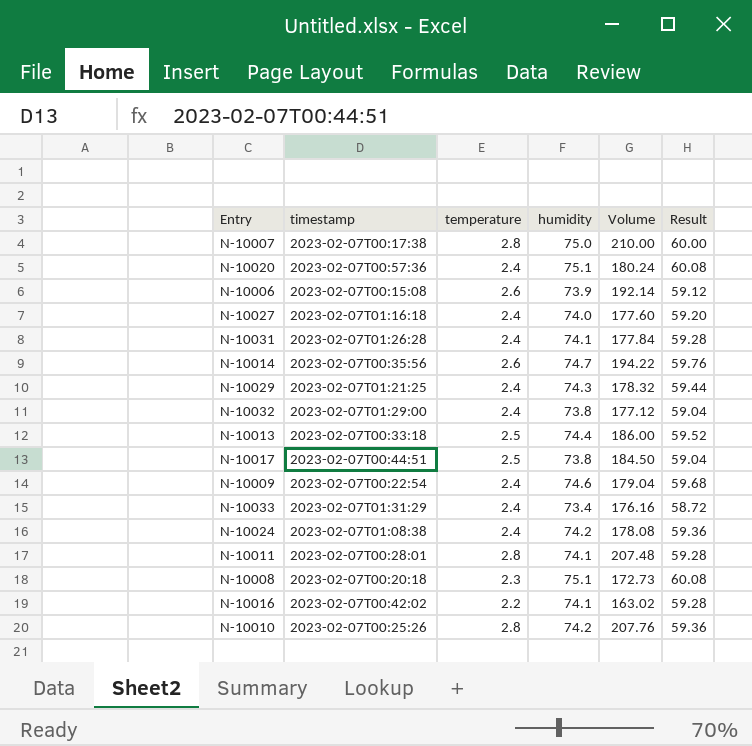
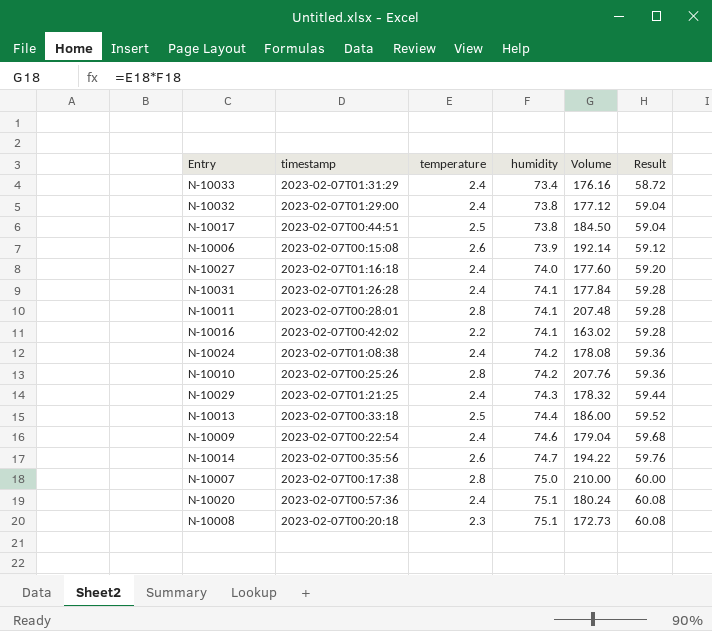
row order: none -> humidity ascending

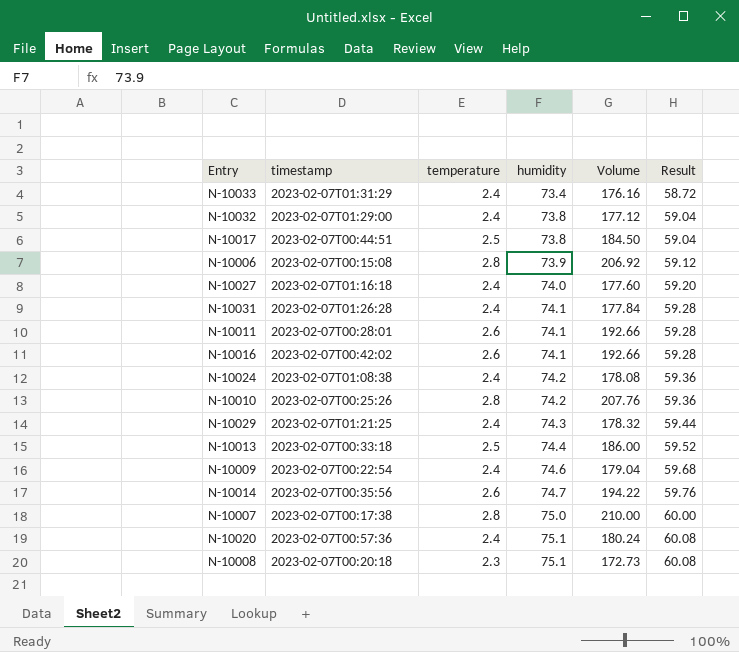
N-10006 | temperature: 2.6 -> 2.8
N-10006 | Volume: 192.14 -> 206.92
N-10011 | temperature: 2.8 -> 2.6
N-10011 | Volume: 207.48 -> 192.66
N-10016 | temperature: 2.2 -> 2.6
N-10016 | Volume: 163.02 -> 192.66

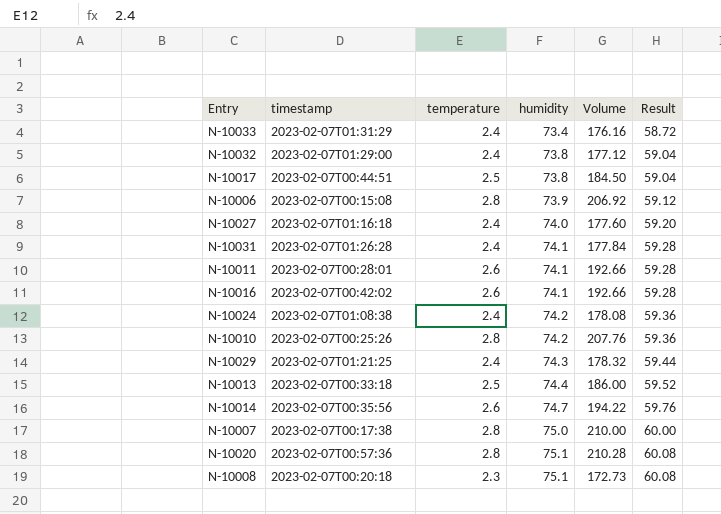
row N-10009: 2023-02-07T00:22:54 | 2.4 | 74.6 | 179.04 | 59.68 -> none
N-10020 | temperature: 2.4 -> 2.8
N-10020 | Volume: 180.24 -> 210.28

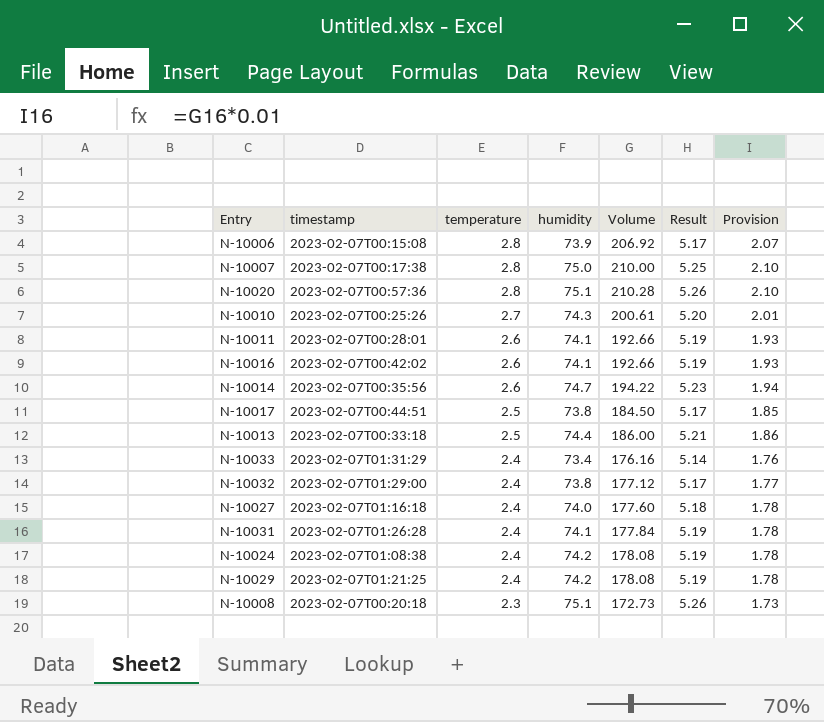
row order: humidity ascending -> temperature descending
column Result | formula: [humidity] * 0.8 -> [humidity] * 0.07
column Provision | formula: none -> [Volume] * 0.01
N-10010 | temperature: 2.8 -> 2.7
N-10010 | humidity: 74.2 -> 74.3
N-10010 | Volume: 207.76 -> 200.61
N-10029 | humidity: 74.3 -> 74.2
N-10029 | Volume: 178.32 -> 178.08

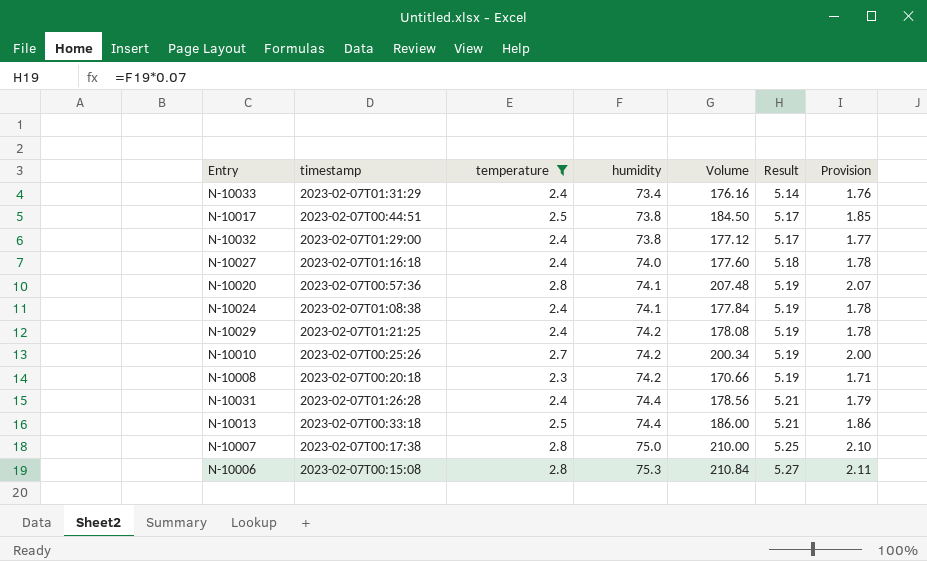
filter: none -> temperature != 2.6
row order: temperature descending -> humidity ascending
N-10020 | humidity: 75.1 -> 74.1
N-10020 | Volume: 210.28 -> 207.48
N-10020 | Result: 5.26 -> 5.19
N-10020 | Provision: 2.10 -> 2.07
N-10024 | humidity: 74.2 -> 74.1
N-10024 | Volume: 178.08 -> 177.84
N-10010 | humidity: 74.3 -> 74.2
N-10010 | Volume: 200.61 -> 200.34
N-10010 | Result: 5.20 -> 5.19
N-10010 | Provision: 2.01 -> 2.00
N-10008 | humidity: 75.1 -> 74.2
N-10008 | Volume: 172.73 -> 170.66
N-10008 | Result: 5.26 -> 5.19
N-10008 | Provision: 1.73 -> 1.71
N-10031 | humidity: 74.1 -> 74.4
N-10031 | Volume: 177.84 -> 178.56
N-10031 | Result: 5.19 -> 5.21
N-10031 | Provision: 1.78 -> 1.79
N-10006 | humidity: 73.9 -> 75.3
N-10006 | Volume: 206.92 -> 210.84
N-10006 | Result: 5.17 -> 5.27
N-10006 | Provision: 2.07 -> 2.11

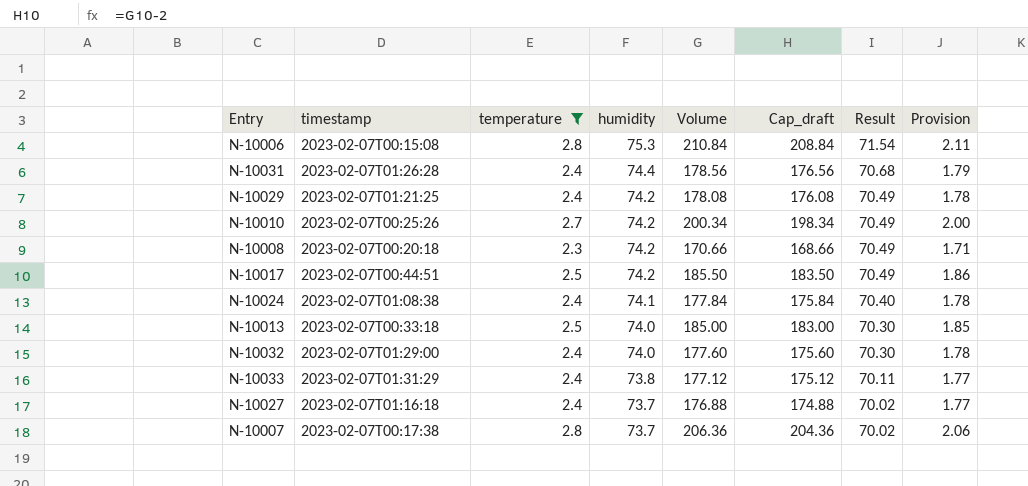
row order: humidity ascending -> humidity descending
column Cap_draft | formula: none -> [Volume] - 2
column Result | formula: [humidity] * 0.07 -> [humidity] * 0.95
row N-10020: 2023-02-07T00:57:36 | 2.8 | 74.1 | 207.48 | 5.19 | 2.07 -> none
N-10017 | humidity: 73.8 -> 74.2
N-10017 | Volume: 184.50 -> 185.50
N-10017 | Provision: 1.85 -> 1.86
N-10013 | humidity: 74.4 -> 74.0
N-10013 | Volume: 186.00 -> 185.00
N-10013 | Provision: 1.86 -> 1.85
N-10032 | humidity: 73.8 -> 74.0
N-10032 | Volume: 177.12 -> 177.60
N-10032 | Provision: 1.77 -> 1.78
N-10033 | humidity: 73.4 -> 73.8
N-10033 | Volume: 176.16 -> 177.12
N-10033 | Provision: 1.76 -> 1.77
N-10027 | humidity: 74.0 -> 73.7
N-10027 | Volume: 177.60 -> 176.88
N-10027 | Provision: 1.78 -> 1.77
N-10007 | humidity: 75.0 -> 73.7
N-10007 | Volume: 210.00 -> 206.36
N-10007 | Provision: 2.10 -> 2.06

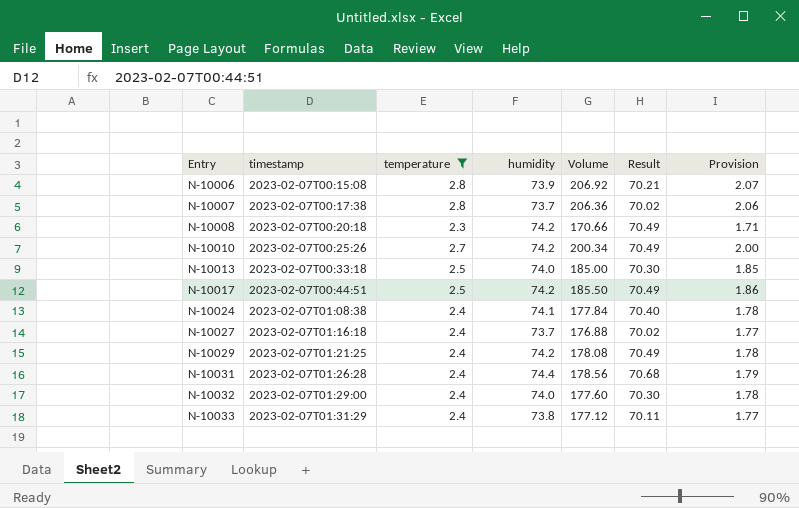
row order: humidity descending -> Entry ascending
column Cap_draft | formula: [Volume] - 2 -> none
N-10006 | humidity: 75.3 -> 73.9
N-10006 | Volume: 210.84 -> 206.92
N-10006 | Result: 71.54 -> 70.21
N-10006 | Provision: 2.11 -> 2.07

